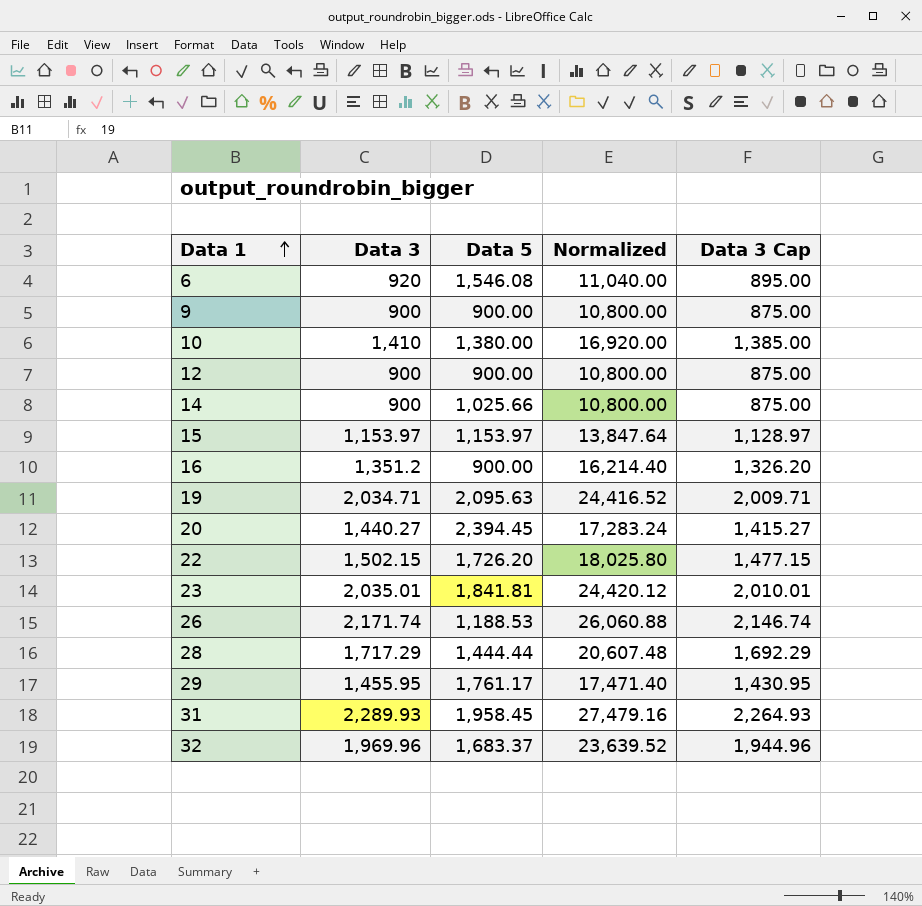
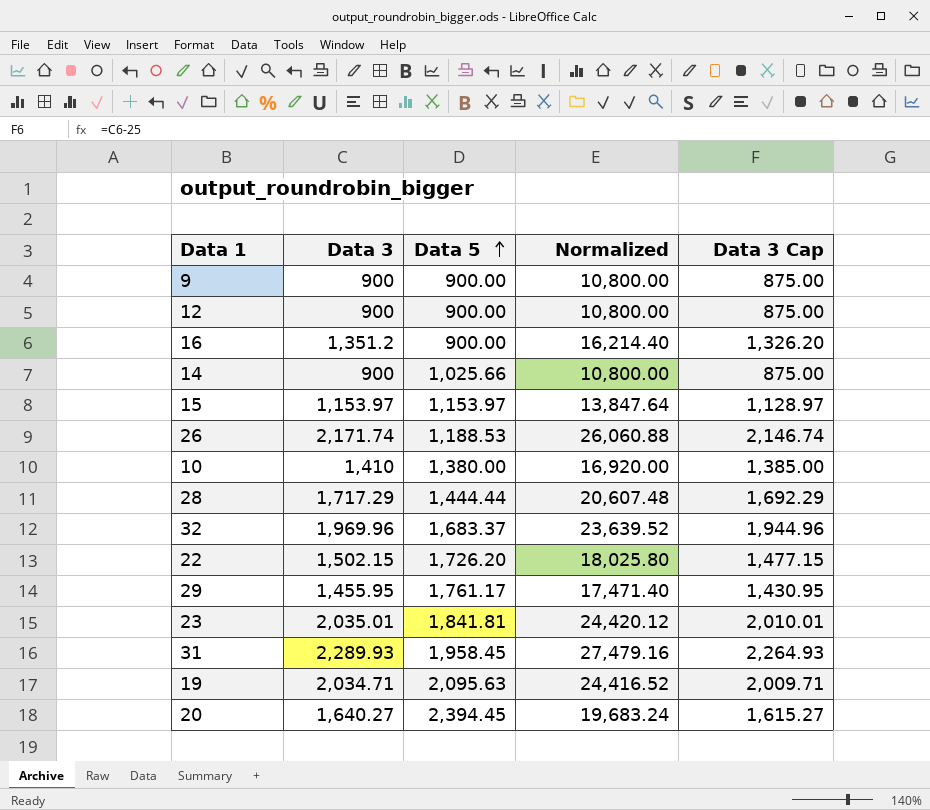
row order: Data 1 ascending -> Data 5 ascending
row 6: 920 | 1,546.08 | 11,040.00 | 895.00 -> none
20 | Data 3: 1,440.27 -> 1,640.27
20 | Normalized: 17,283.24 -> 19,683.24
20 | Data 3 Cap: 1,415.27 -> 1,615.27

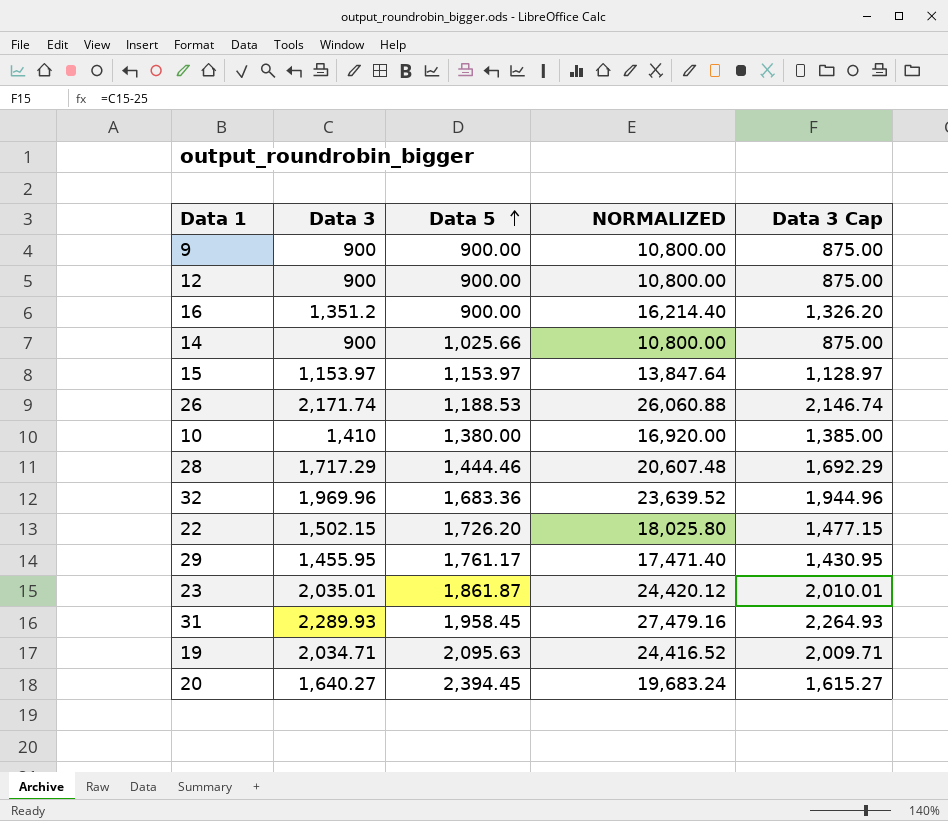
column name: Normalized -> NORMALIZED
28 | Data 5: 1,444.44 -> 1,444.46
32 | Data 5: 1,683.37 -> 1,683.36
23 | Data 5: 1,841.81 -> 1,861.87

